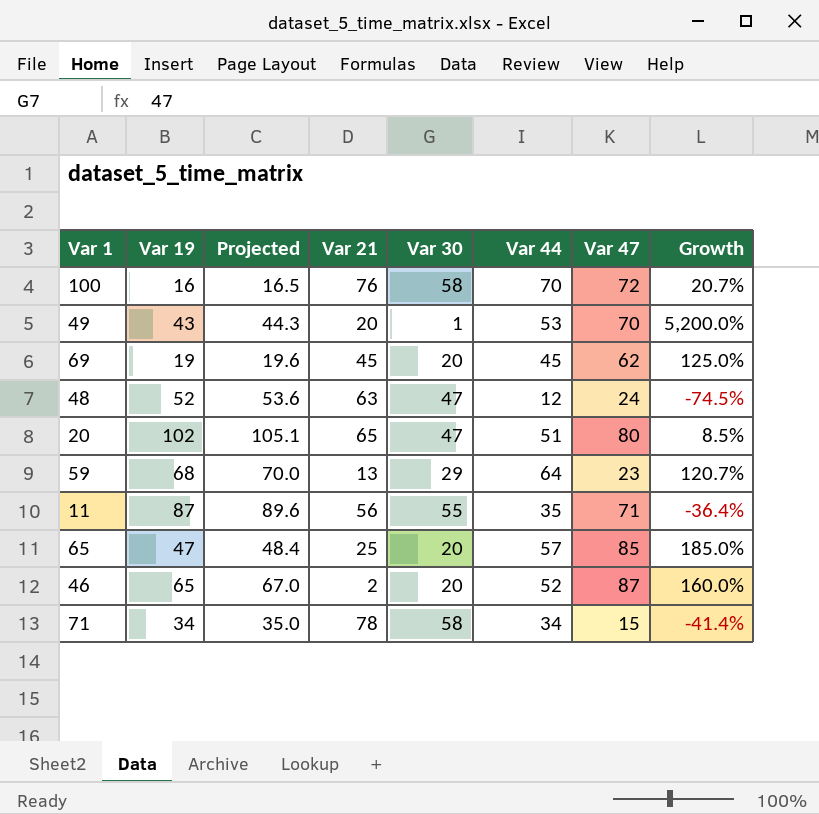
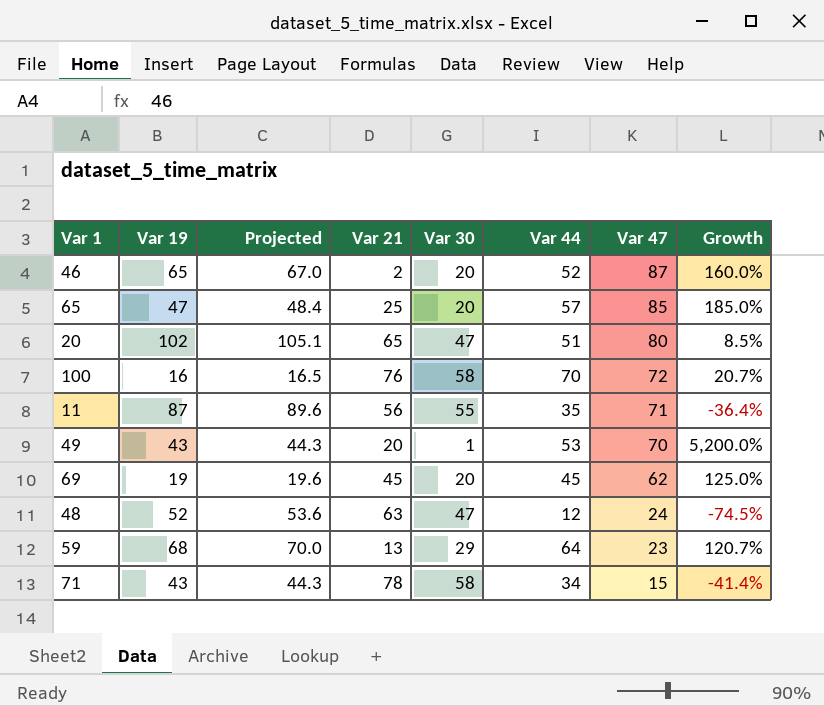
row order: none -> Var 47 descending
71 | Var 19: 34 -> 43
71 | Projected: 35.0 -> 44.3

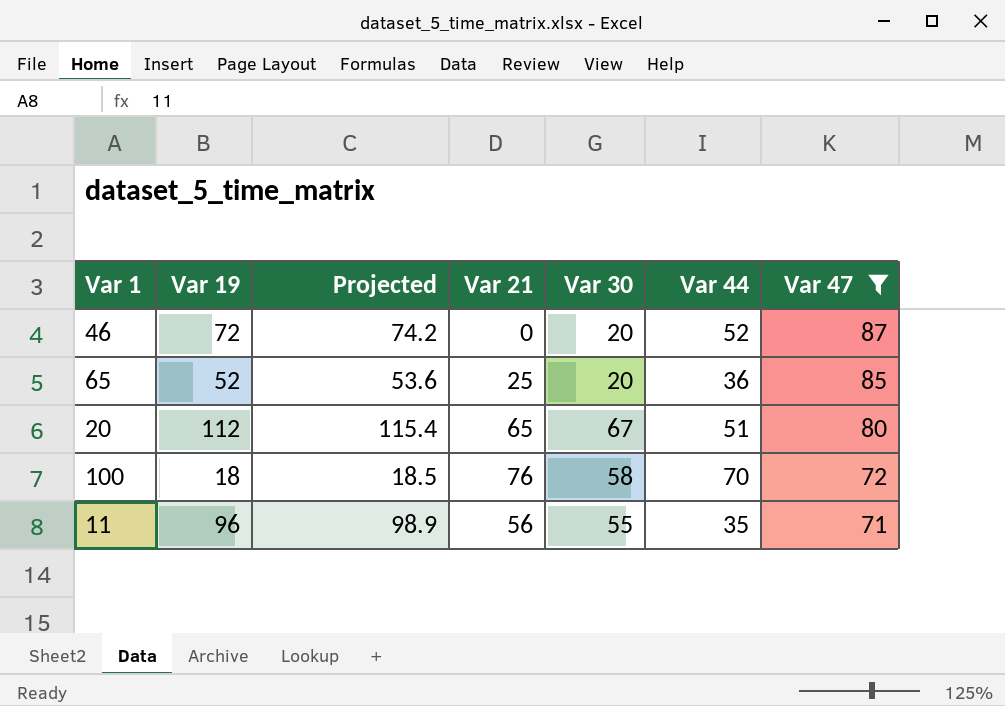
filter: none -> Var 47 >= 71
column Growth | formula: ([Var 44] - [Var 30]) / [Var 30] -> none
46 | Var 19: 65 -> 72
46 | Projected: 67.0 -> 74.2
46 | Var 21: 2 -> 0
65 | Var 19: 47 -> 52
65 | Projected: 48.4 -> 53.6
65 | Var 44: 57 -> 36
20 | Var 19: 102 -> 112
20 | Projected: 105.1 -> 115.4
20 | Var 30: 47 -> 67
100 | Var 19: 16 -> 18
100 | Projected: 16.5 -> 18.5
11 | Var 19: 87 -> 96
11 | Projected: 89.6 -> 98.9

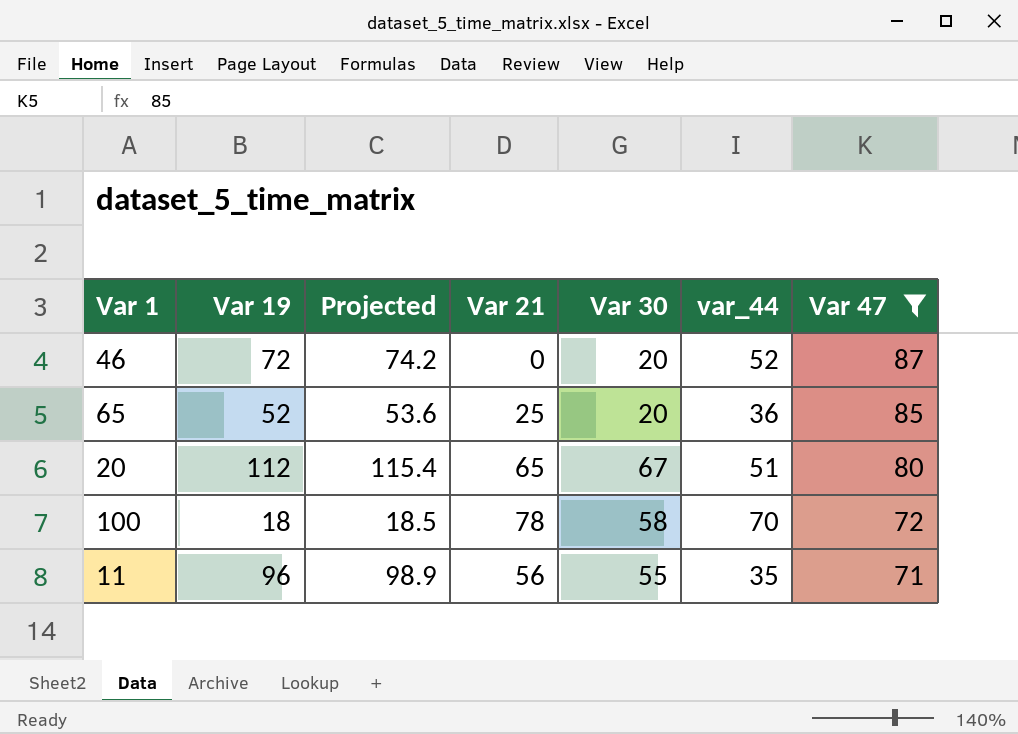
column name: Var 44 -> var_44
100 | Var 21: 76 -> 78

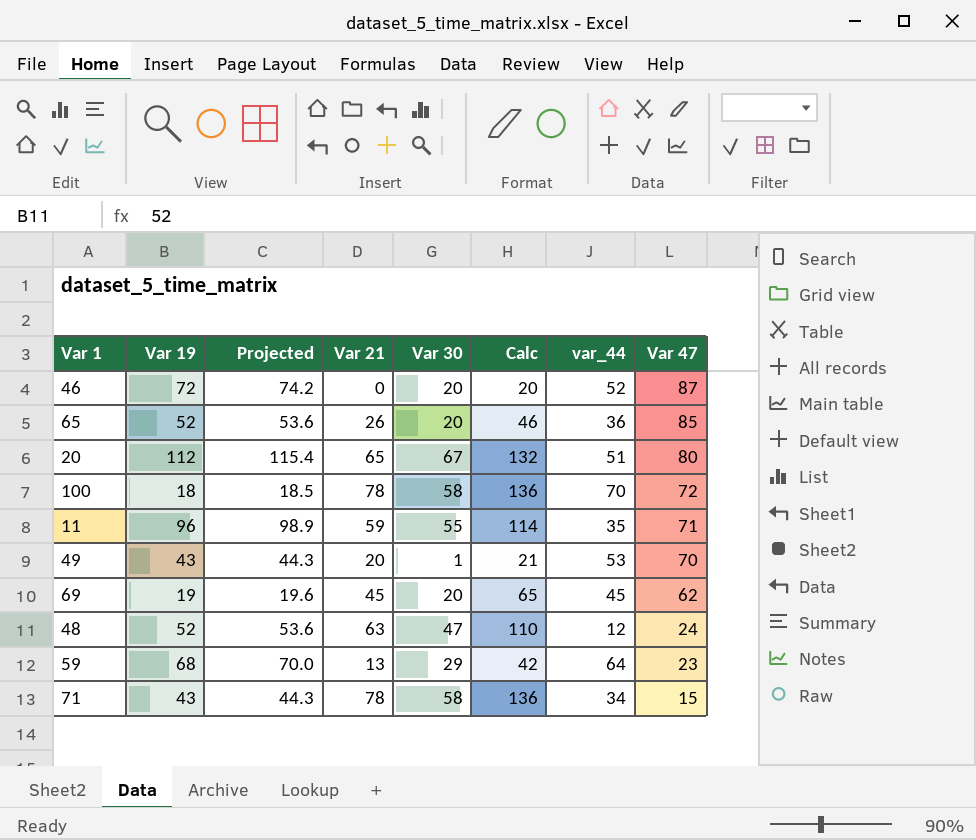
filter: Var 47 >= 71 -> none
column Calc | formula: none -> [Var 21] + [Var 30]
65 | Var 21: 25 -> 26
11 | Var 21: 56 -> 59

